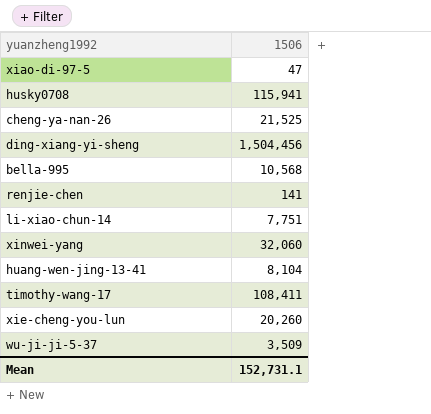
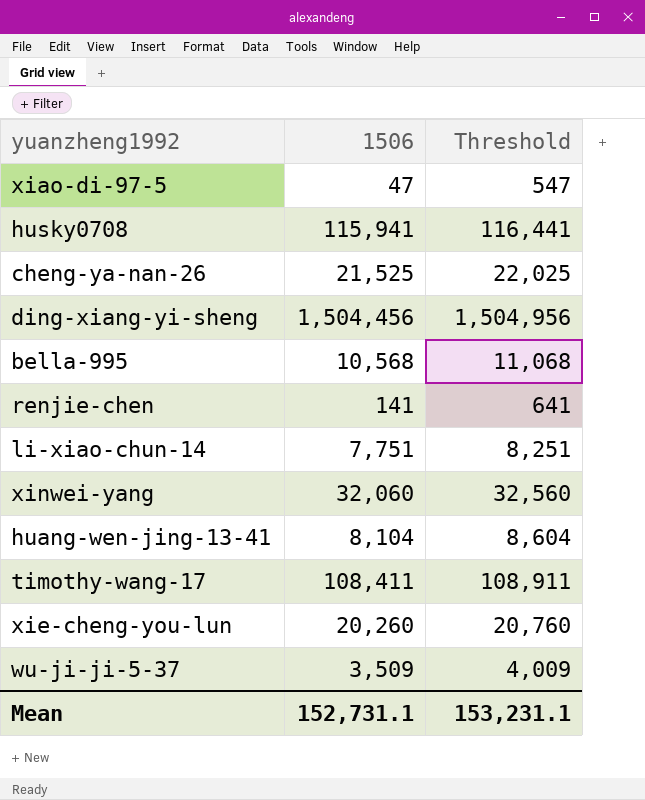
column Threshold | formula: none -> [1506] + 500

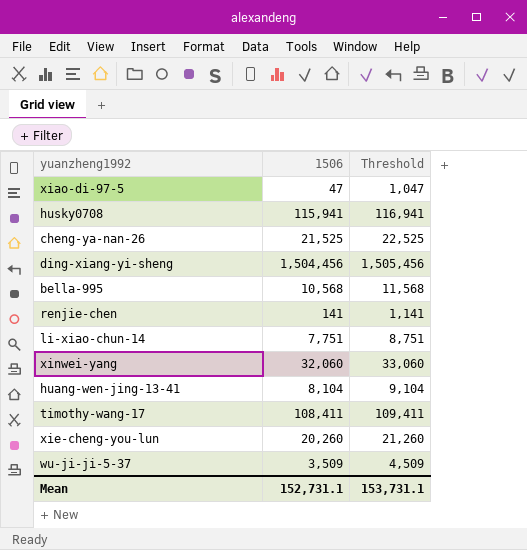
column Threshold | formula: [1506] + 500 -> [1506] + 1000
Mean | Threshold: 153,231.1 -> 153,731.1

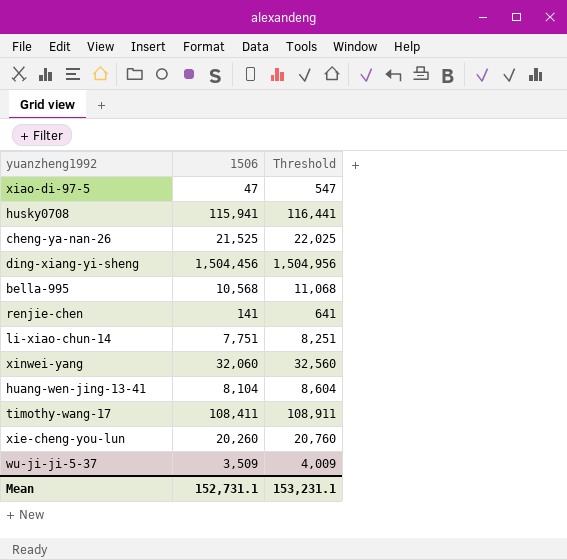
column Threshold | formula: [1506] + 1000 -> [1506] + 500
Mean | Threshold: 153,731.1 -> 153,231.1

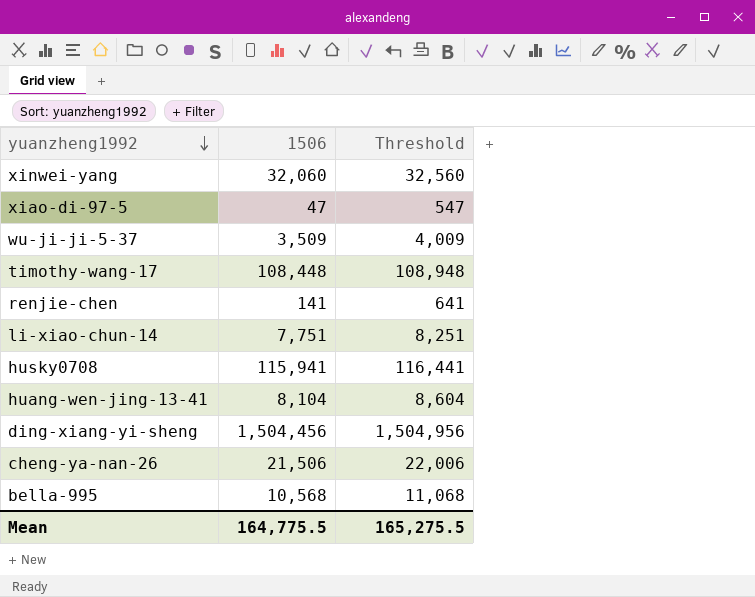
row order: none -> yuanzheng1992 descending
row xie-cheng-you-lun: 20,260 | 20,760 -> none
timothy-wang-17 | 1506: 108,411 -> 108,448
timothy-wang-17 | Threshold: 108,911 -> 108,948
cheng-ya-nan-26 | 1506: 21,525 -> 21,506
cheng-ya-nan-26 | Threshold: 22,025 -> 22,006
Mean | 1506: 152,731.1 -> 164,775.5
Mean | Threshold: 153,231.1 -> 165,275.5

